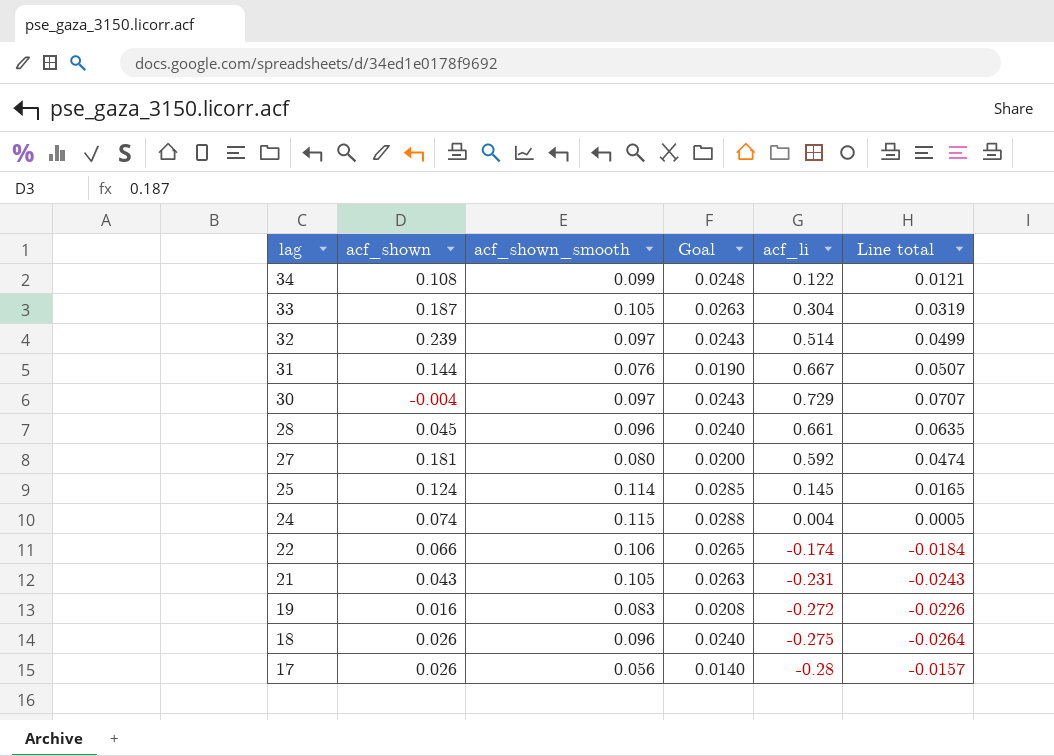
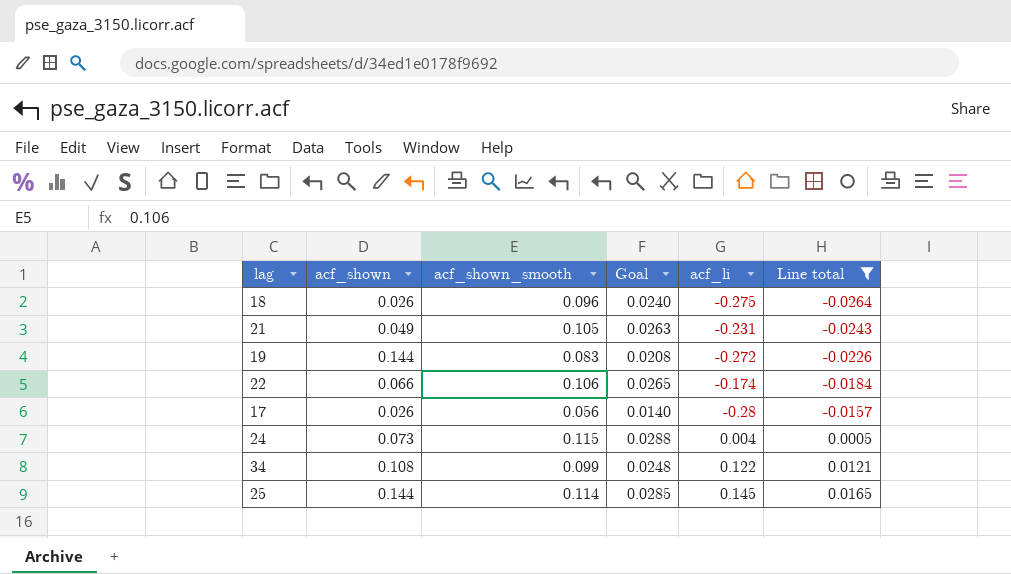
filter: none -> Line total <= 0.0165
row order: lag descending -> Line total ascending
21 | acf_shown: 0.043 -> 0.049
19 | acf_shown: 0.016 -> 0.144
24 | acf_shown: 0.074 -> 0.073
25 | acf_shown: 0.124 -> 0.144

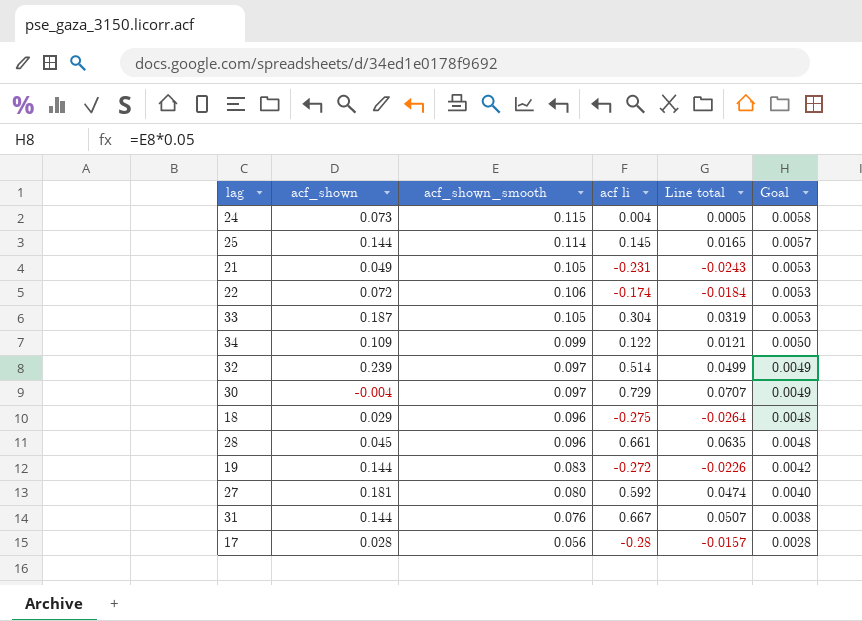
filter: Line total <= 0.0165 -> none
row order: Line total ascending -> Goal descending
column name: acf_li -> acf li
column Goal | formula: [acf_shown_smooth] * 0.25 -> [acf_shown_smooth] * 0.05
column Goal | position: 4 -> 6
22 | acf_shown: 0.066 -> 0.072
34 | acf_shown: 0.108 -> 0.109
18 | acf_shown: 0.026 -> 0.029
17 | acf_shown: 0.026 -> 0.028

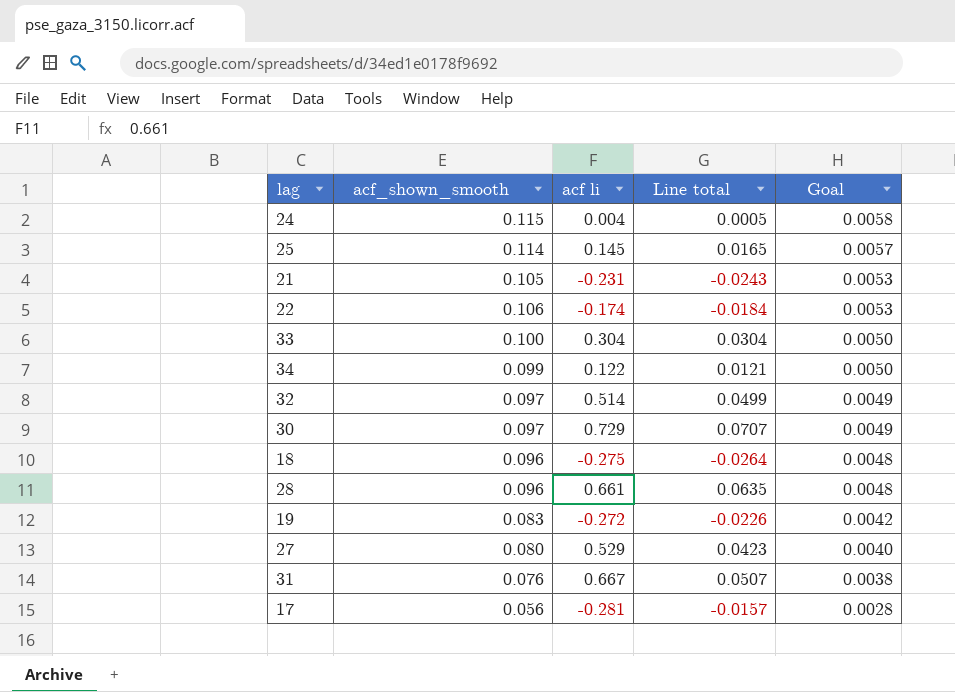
column acf_shown | position: 2 -> none
33 | acf_shown_smooth: 0.105 -> 0.100
33 | Line total: 0.0319 -> 0.0304
33 | Goal: 0.0053 -> 0.0050
27 | acf li: 0.592 -> 0.529
27 | Line total: 0.0474 -> 0.0423
17 | acf li: -0.28 -> -0.281

